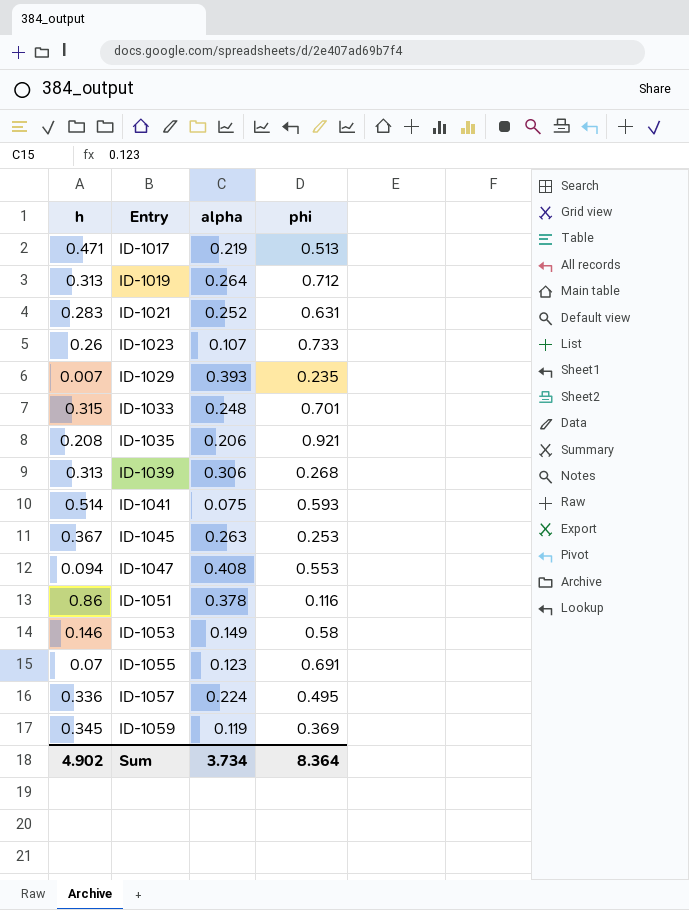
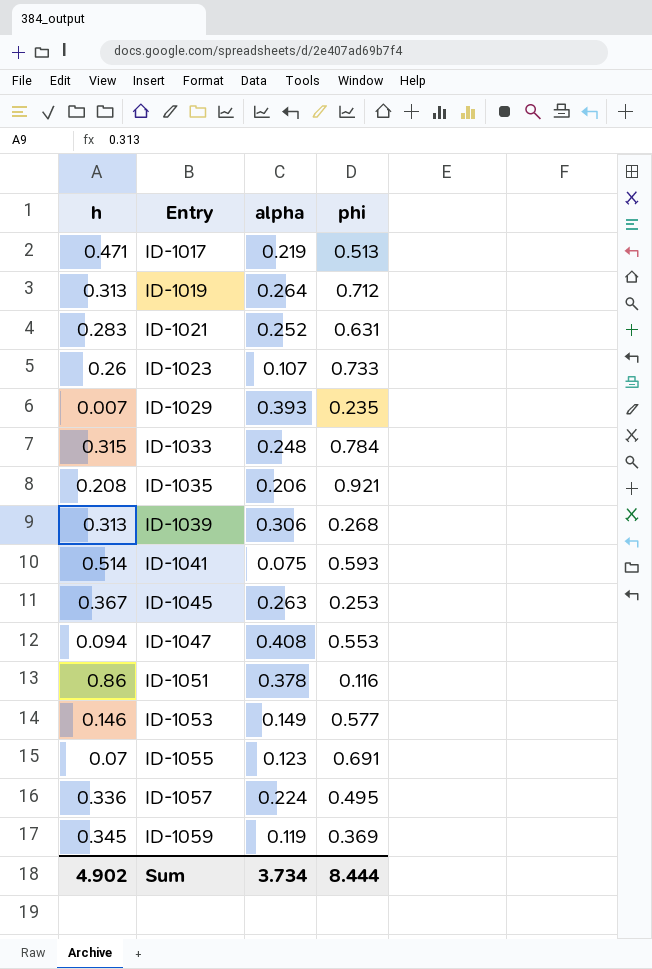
ID-1033 | phi: 0.701 -> 0.784
ID-1053 | phi: 0.58 -> 0.577
Sum | phi: 8.364 -> 8.444

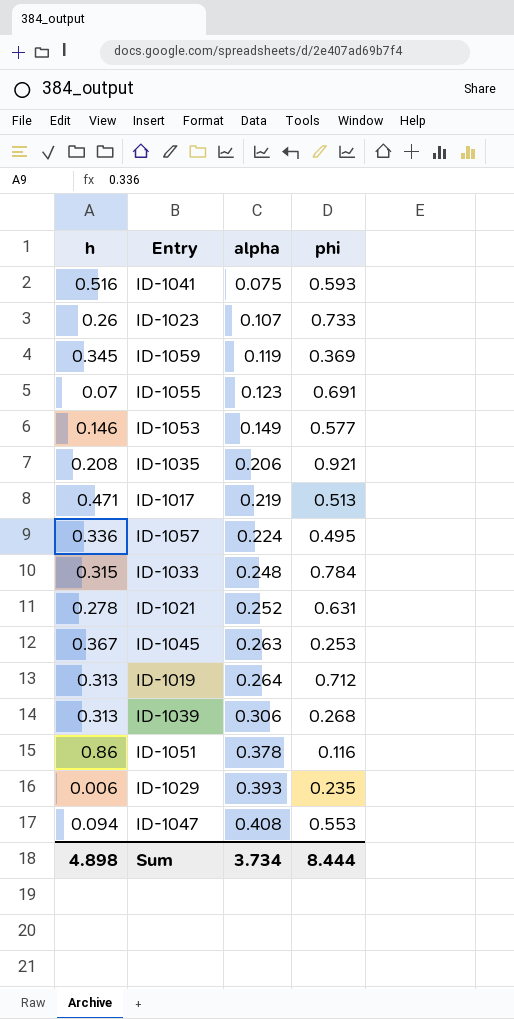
row order: Entry ascending -> alpha ascending
ID-1041 | h: 0.514 -> 0.516
ID-1021 | h: 0.283 -> 0.278
ID-1029 | h: 0.007 -> 0.006
Sum | h: 4.902 -> 4.898

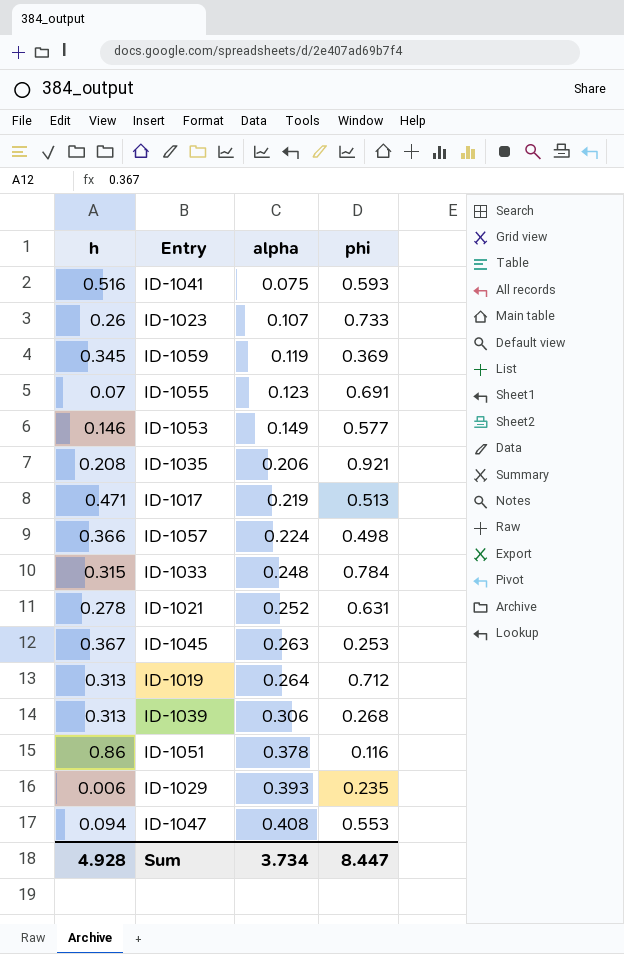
ID-1057 | h: 0.336 -> 0.366
ID-1057 | phi: 0.495 -> 0.498
Sum | h: 4.898 -> 4.928
Sum | phi: 8.444 -> 8.447

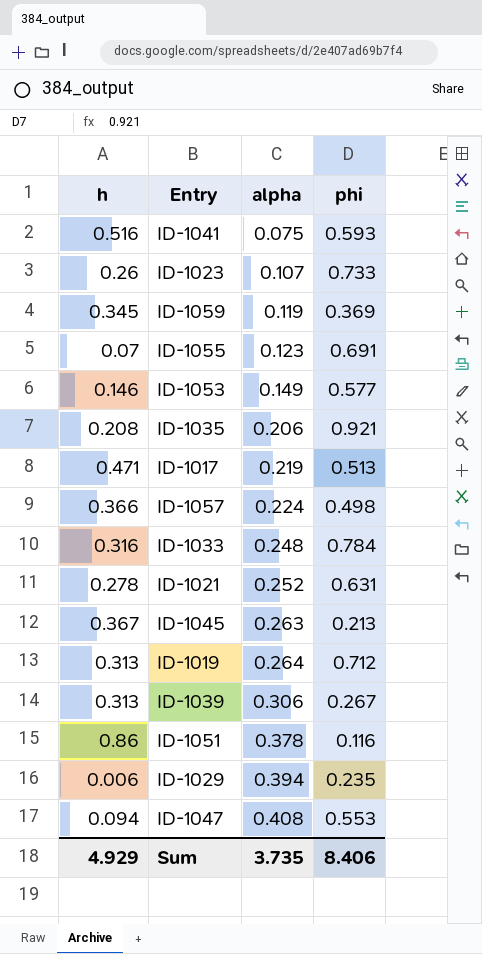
ID-1033 | h: 0.315 -> 0.316
ID-1045 | phi: 0.253 -> 0.213
ID-1039 | phi: 0.268 -> 0.267
ID-1029 | alpha: 0.393 -> 0.394
Sum | h: 4.928 -> 4.929
Sum | alpha: 3.734 -> 3.735
Sum | phi: 8.447 -> 8.406

